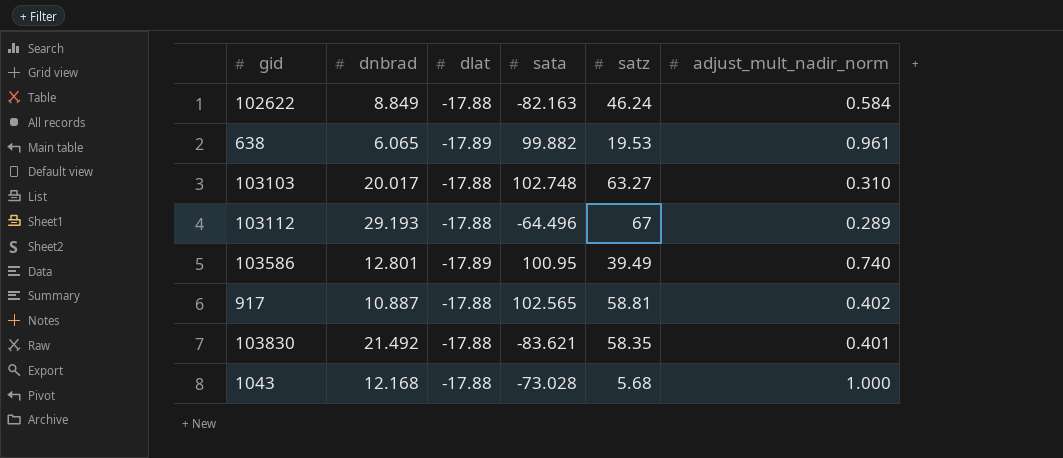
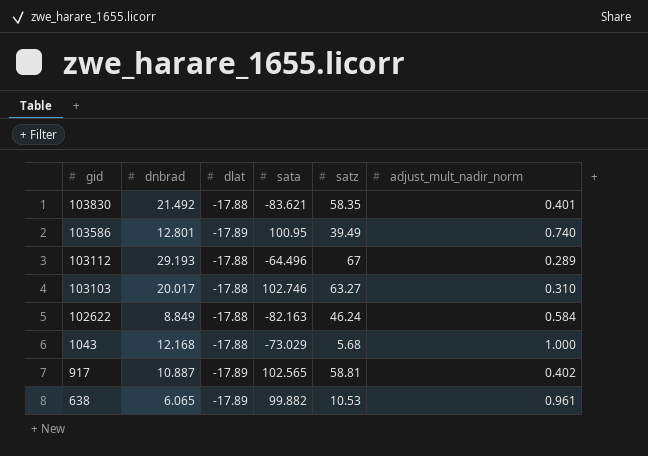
row order: none -> gid descending
103103 | sata: 102.748 -> 102.746
1043 | sata: -73.028 -> -73.029
917 | dlat: -17.88 -> -17.89
638 | satz: 19.53 -> 10.53

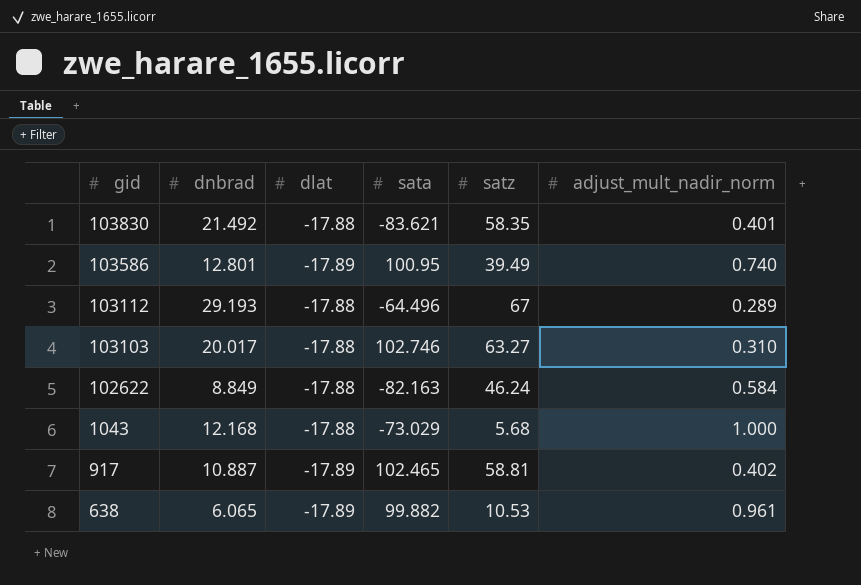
917 | sata: 102.565 -> 102.465

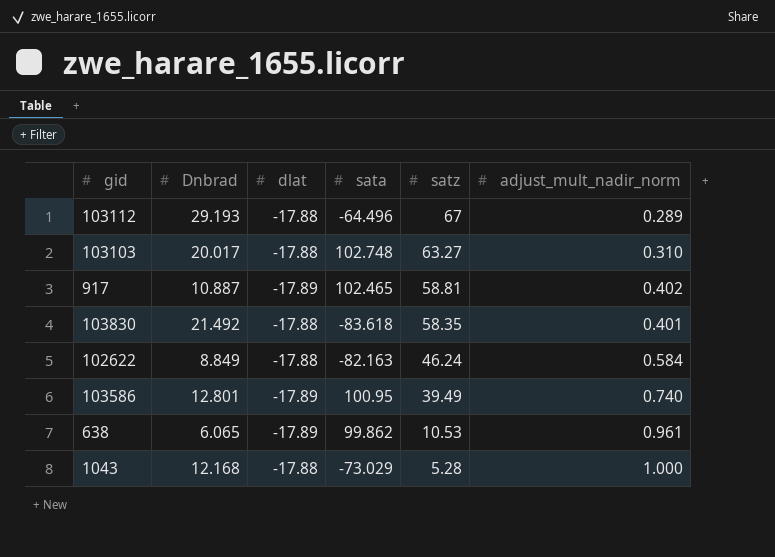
row order: gid descending -> satz descending
column name: dnbrad -> Dnbrad
103103 | sata: 102.746 -> 102.748
103830 | sata: -83.621 -> -83.618
638 | sata: 99.882 -> 99.862
1043 | satz: 5.68 -> 5.28

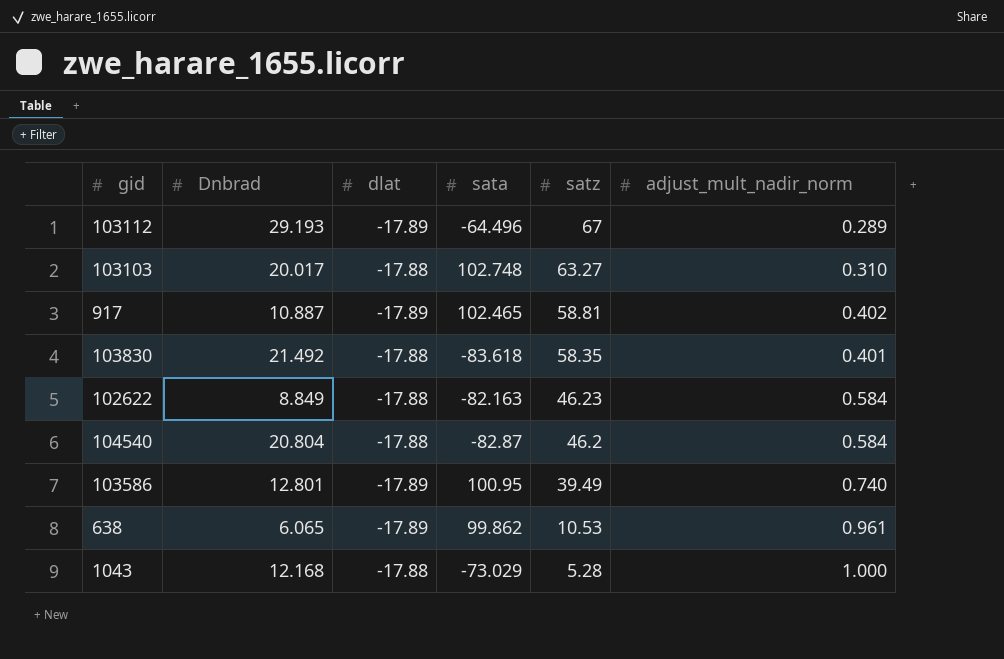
103112 | dlat: -17.88 -> -17.89
102622 | satz: 46.24 -> 46.23
row 104540: none -> 20.804 | -17.88 | -82.87 | 46.2 | 0.584

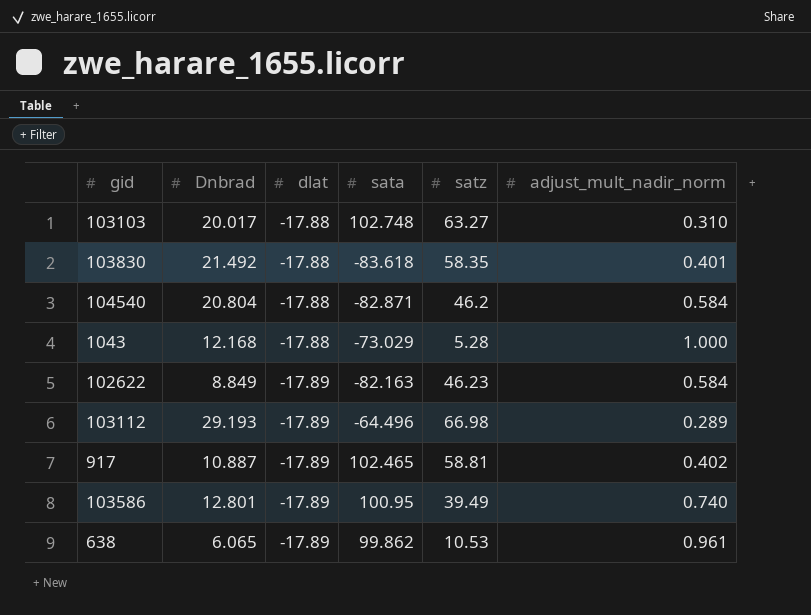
row order: satz descending -> dlat descending
104540 | sata: -82.87 -> -82.871
102622 | dlat: -17.88 -> -17.89
103112 | satz: 67 -> 66.98

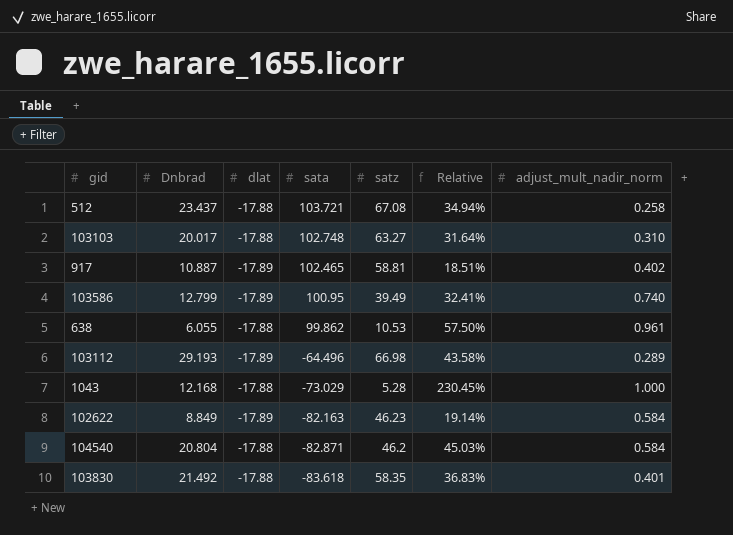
row order: dlat descending -> sata descending
column Relative | formula: none -> [Dnbrad] / [satz]
row 512: none -> 23.437 | -17.88 | 103.721 | 67.08 | 34.94% | 0.258
103586 | Dnbrad: 12.801 -> 12.799
638 | Dnbrad: 6.065 -> 6.055
638 | dlat: -17.89 -> -17.88

